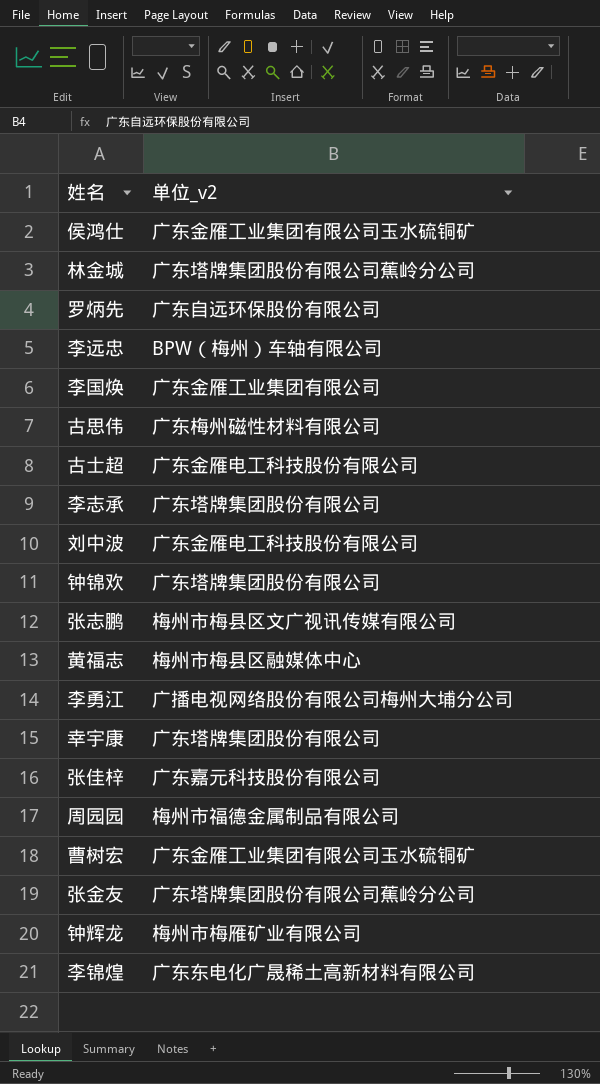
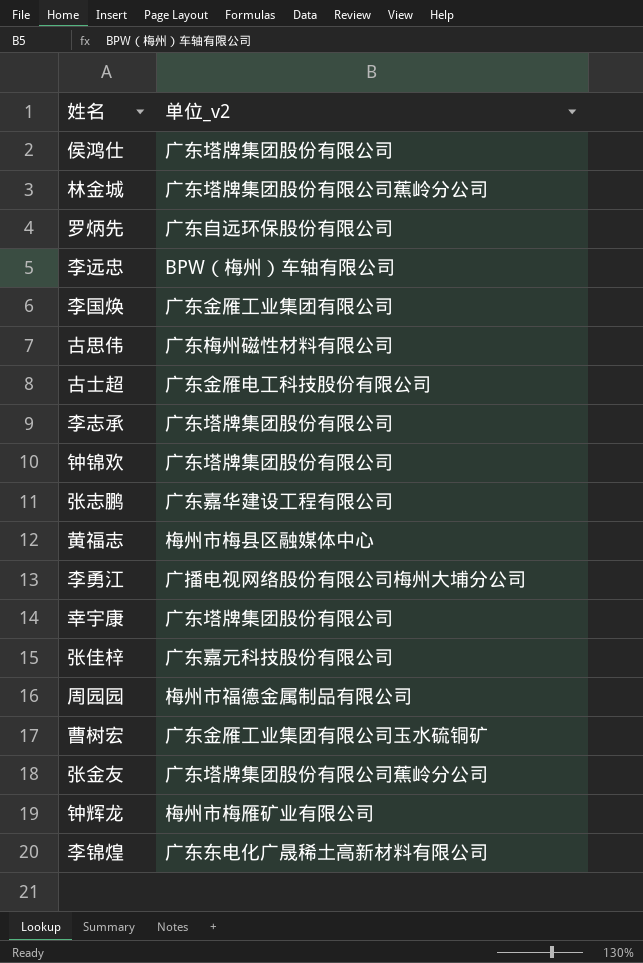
row 刘中波: 广东金雁电工科技股份有限公司 -> none
侯鸿仕 | 单位_v2: 广东金雁工业集团有限公司玉水硫铜矿 -> 广东塔牌集团股份有限公司
张志鹏 | 单位_v2: 梅州市梅县区文广视讯传媒有限公司 -> 广东嘉华建设工程有限公司

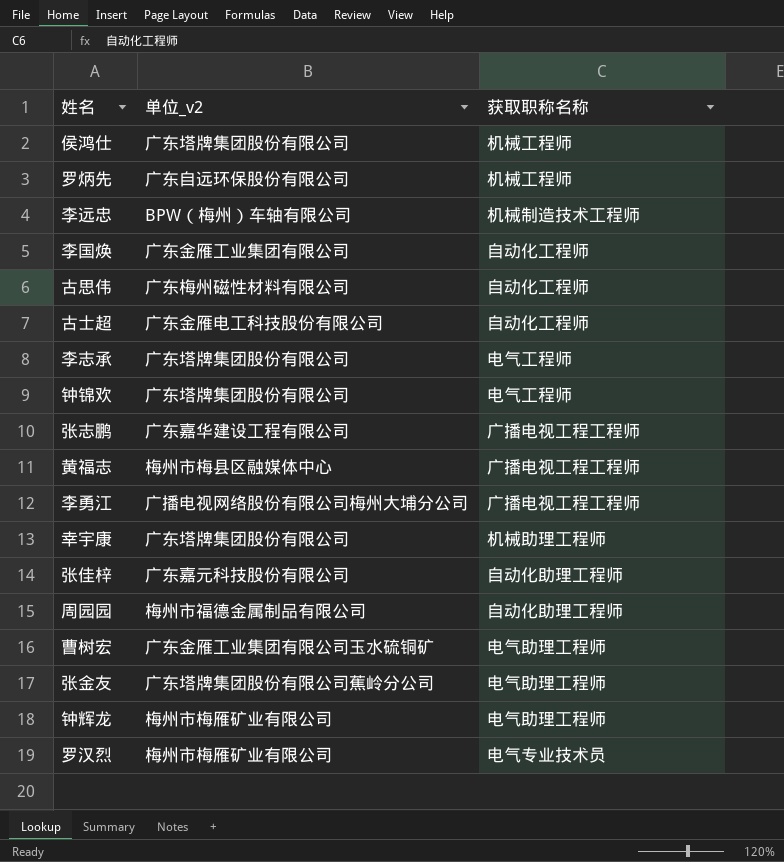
column 获取职称名称 | position: none -> 3
row 林金城: 广东塔牌集团股份有限公司蕉岭分公司 -> none
row 李锦煌: 广东东电化广晟稀土高新材料有限公司 -> none
row 罗汉烈: none -> 梅州市梅雁矿业有限公司 | 电气专业技术员

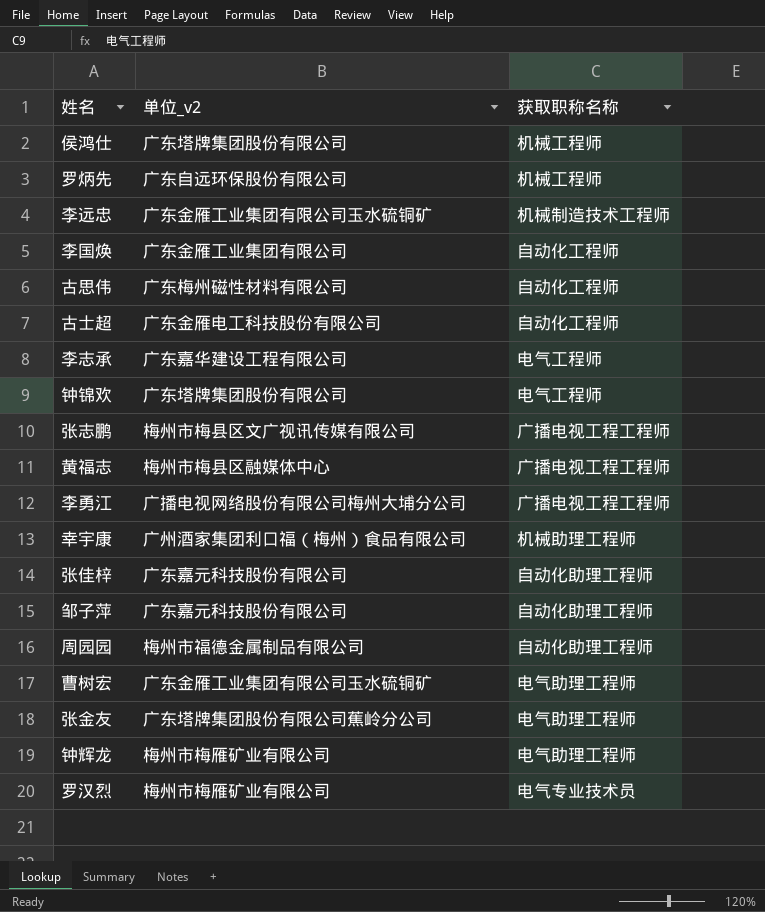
李远忠 | 单位_v2: BPW（梅州）车轴有限公司 -> 广东金雁工业集团有限公司玉水硫铜矿
李志承 | 单位_v2: 广东塔牌集团股份有限公司 -> 广东嘉华建设工程有限公司
张志鹏 | 单位_v2: 广东嘉华建设工程有限公司 -> 梅州市梅县区文广视讯传媒有限公司
幸宇康 | 单位_v2: 广东塔牌集团股份有限公司 -> 广州酒家集团利口福（梅州）食品有限公司
row 邹子萍: none -> 广东嘉元科技股份有限公司 | 自动化助理工程师

